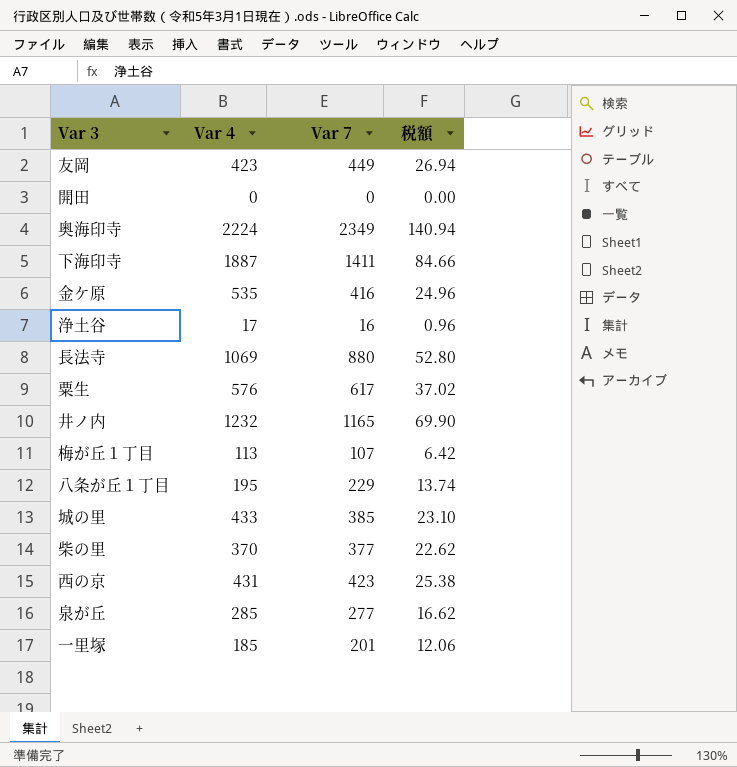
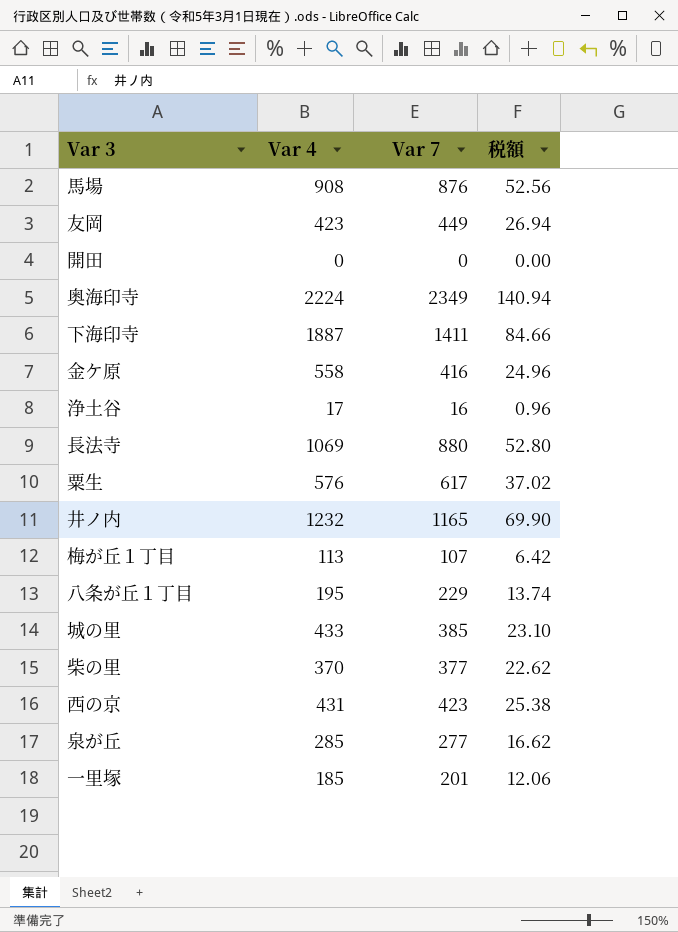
row 馬場: none -> 908 | 876 | 52.56
金ケ原 | Var 4: 535 -> 558

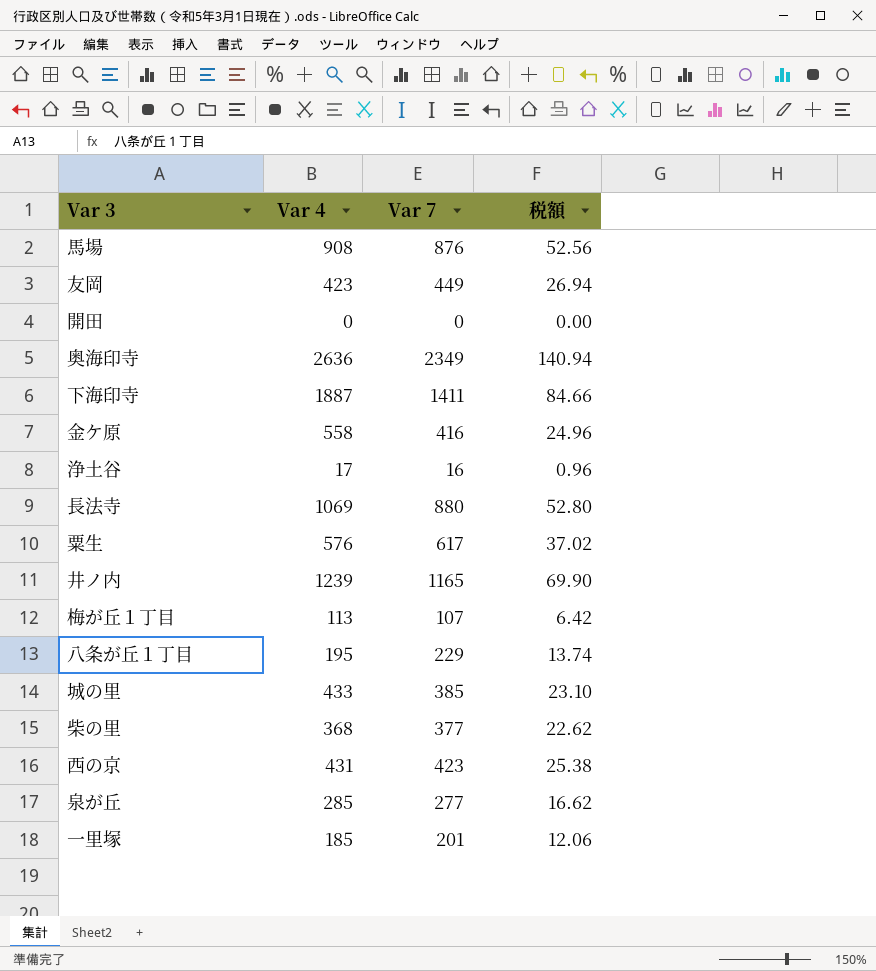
奥海印寺 | Var 4: 2224 -> 2636
井ノ内 | Var 4: 1232 -> 1239
柴の里 | Var 4: 370 -> 368

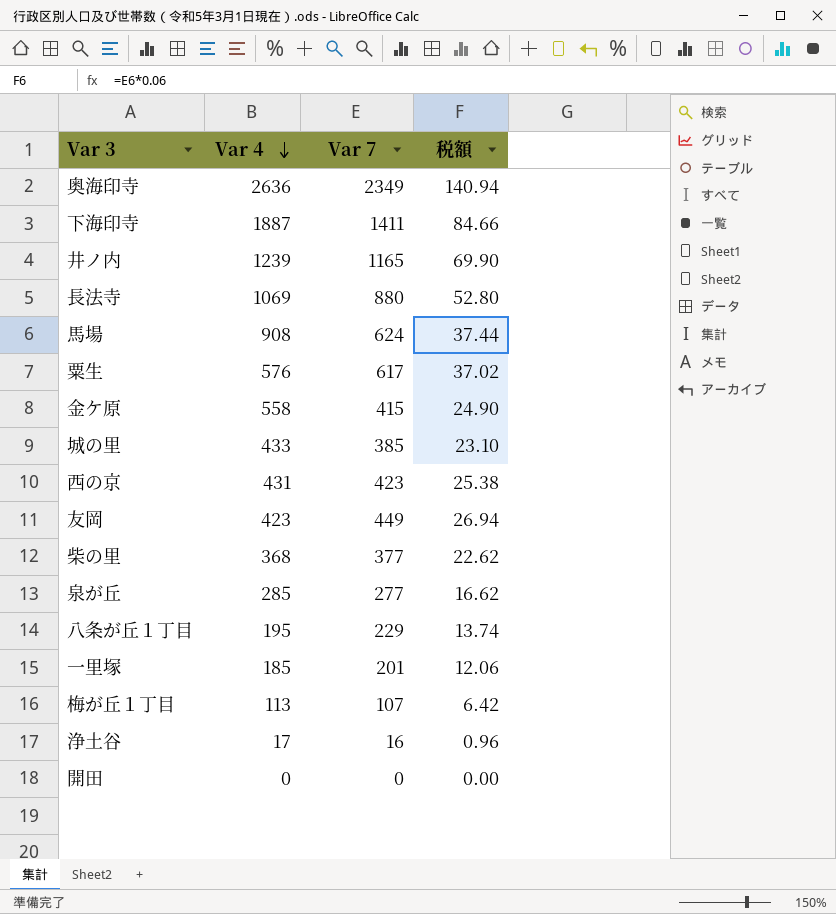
row order: none -> Var 4 descending
馬場 | Var 7: 876 -> 624
馬場 | 税額: 52.56 -> 37.44
金ケ原 | Var 7: 416 -> 415
金ケ原 | 税額: 24.96 -> 24.90

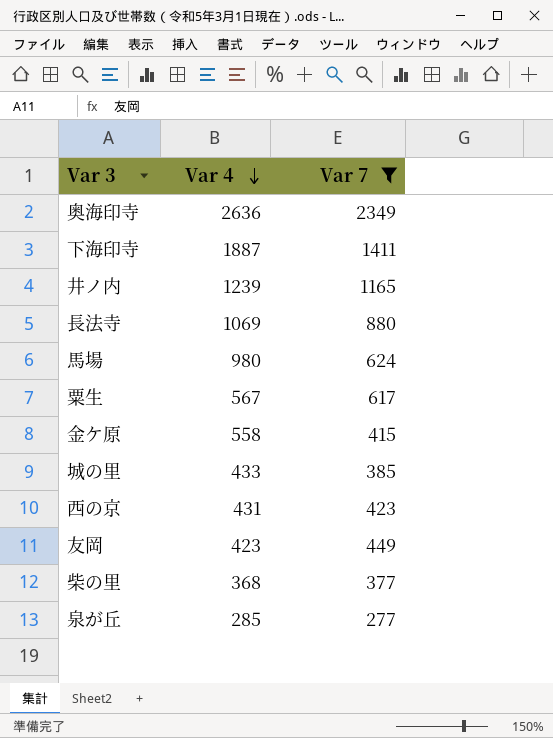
filter: none -> Var 7 >= 277
column 税額 | formula: [Var 7] * 0.06 -> none
馬場 | Var 4: 908 -> 980
粟生 | Var 4: 576 -> 567

